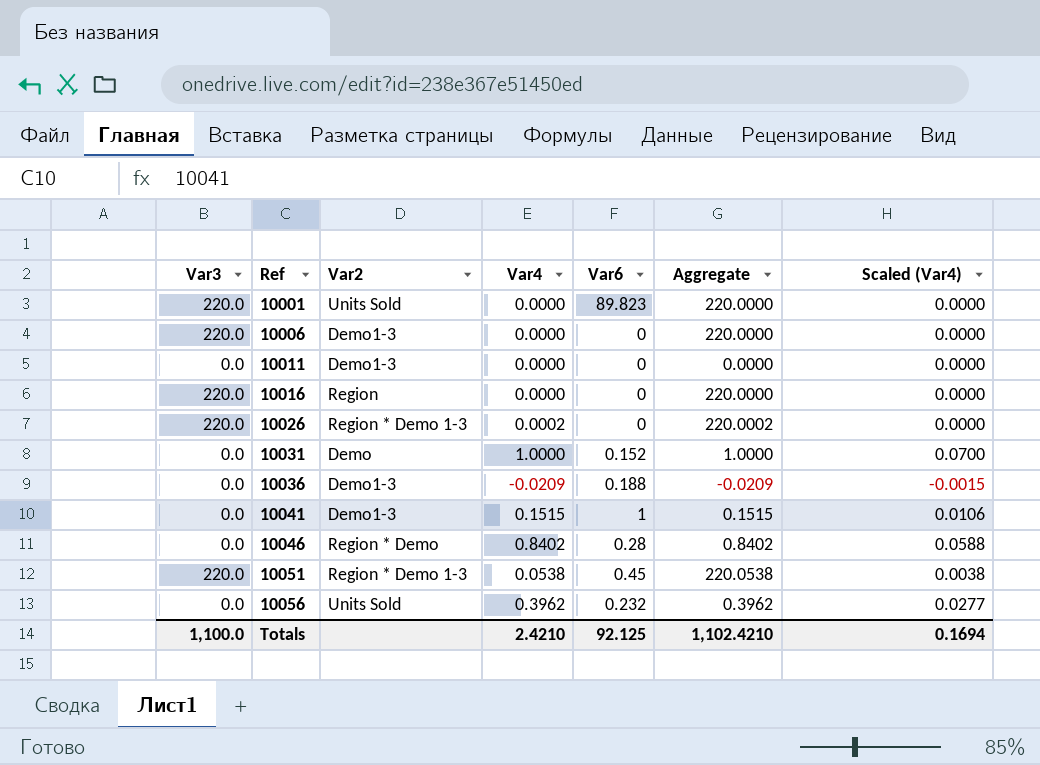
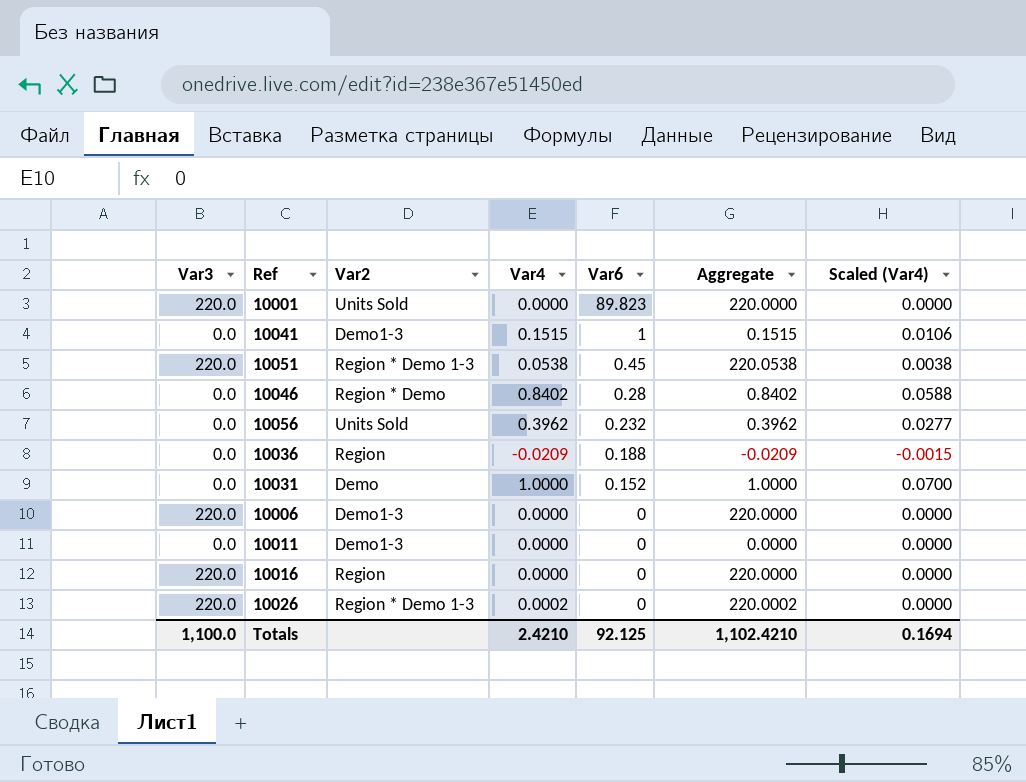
row order: Ref ascending -> Var6 descending
10036 | Var2: Demo1-3 -> Region

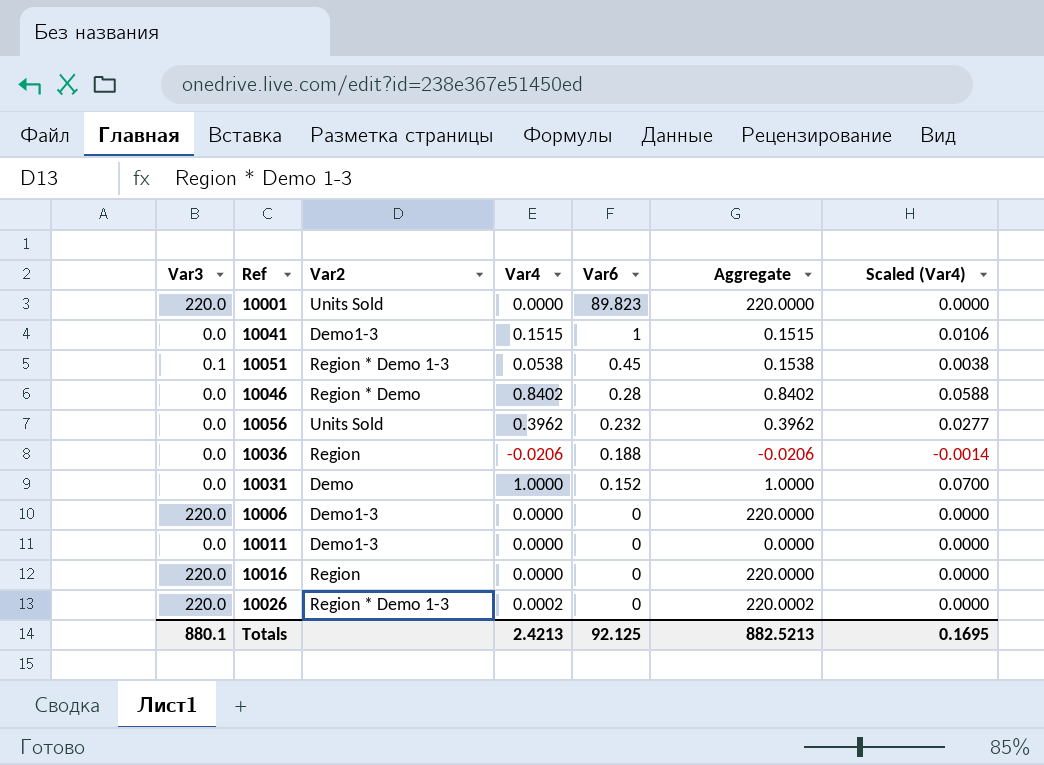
10051 | Var3: 220.0 -> 0.1
10051 | Aggregate: 220.0538 -> 0.1538
10036 | Var4: -0.0209 -> -0.0206
10036 | Aggregate: -0.0209 -> -0.0206
10036 | Scaled (Var4): -0.0015 -> -0.0014
Totals | Var3: 1,100.0 -> 880.1
Totals | Var4: 2.4210 -> 2.4213
Totals | Aggregate: 1,102.4210 -> 882.5213
Totals | Scaled (Var4): 0.1694 -> 0.1695

